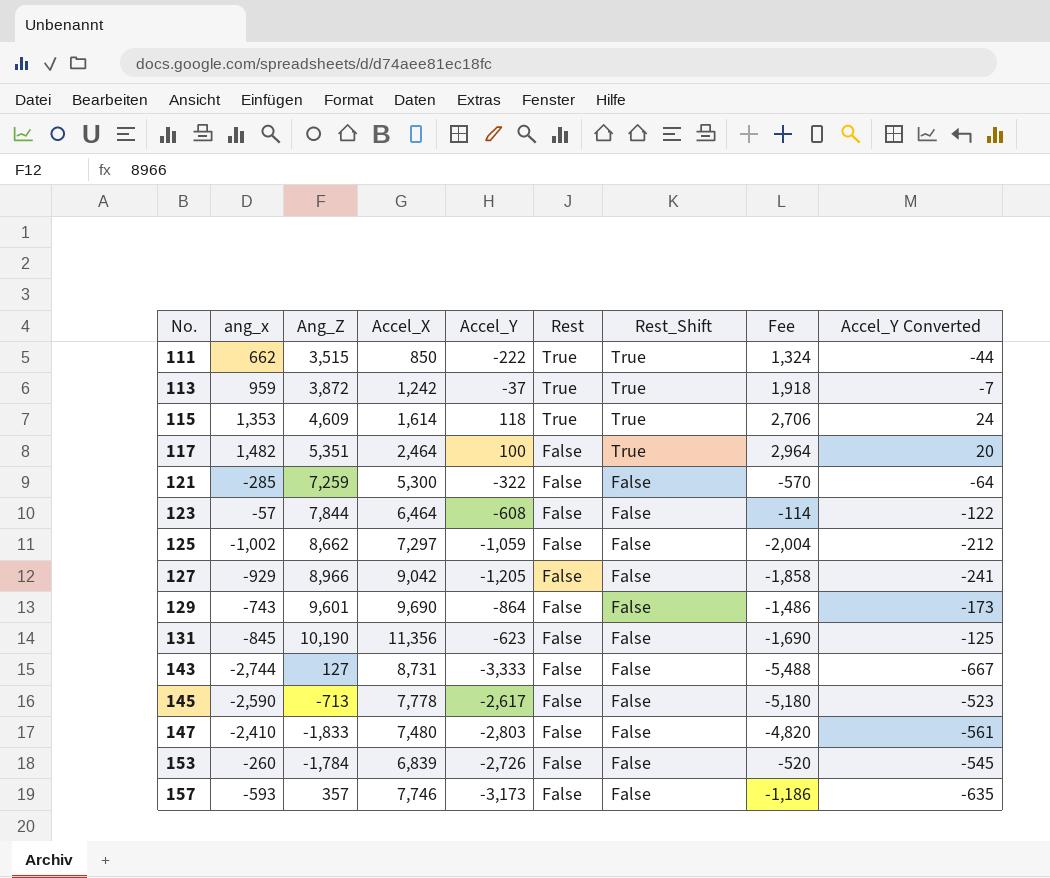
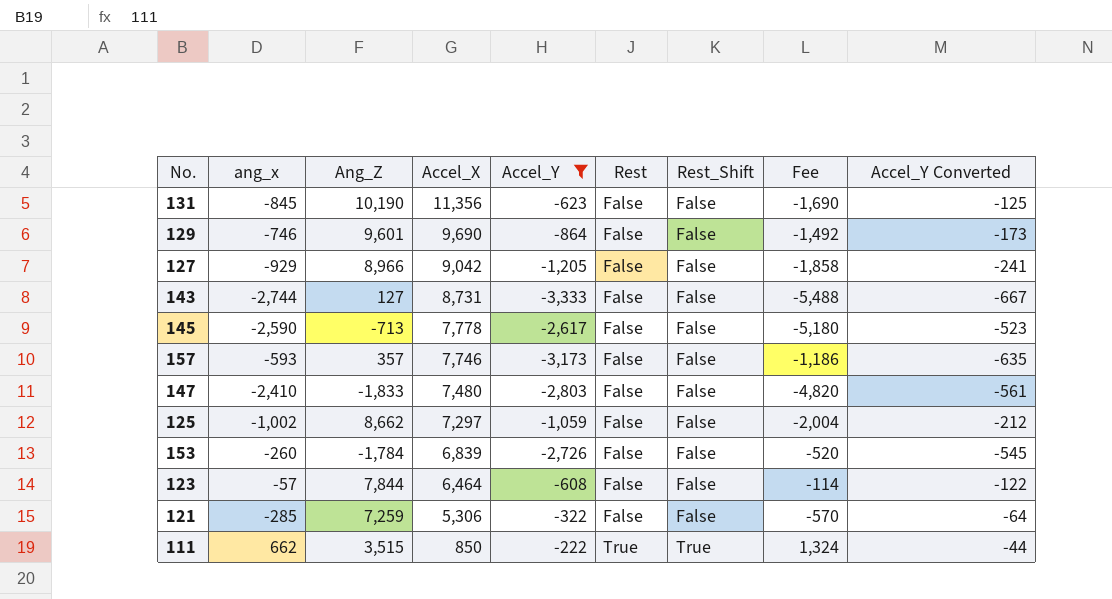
filter: none -> Accel_Y <= -222
row order: No. ascending -> Accel_X descending
129 | ang_x: -743 -> -746
129 | Fee: -1,486 -> -1,492
121 | Accel_X: 5,300 -> 5,306

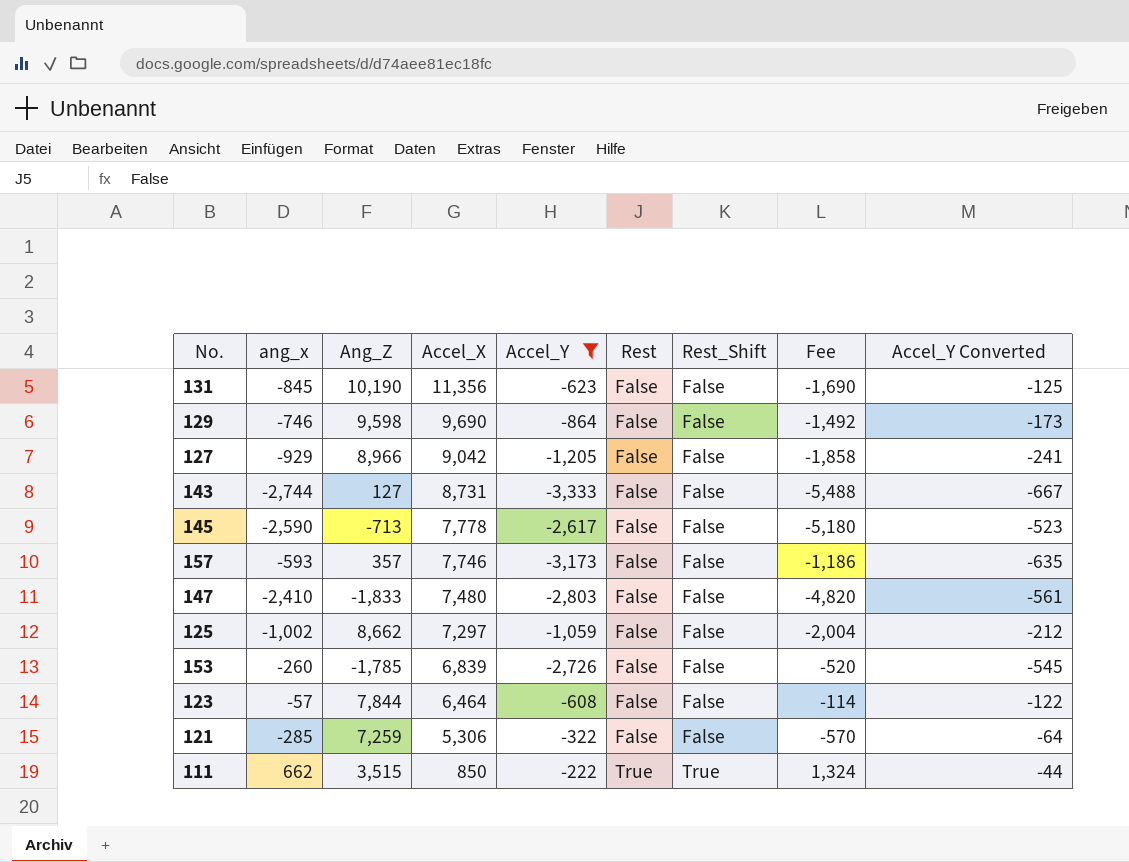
129 | Ang_Z: 9,601 -> 9,598
153 | Ang_Z: -1,784 -> -1,785

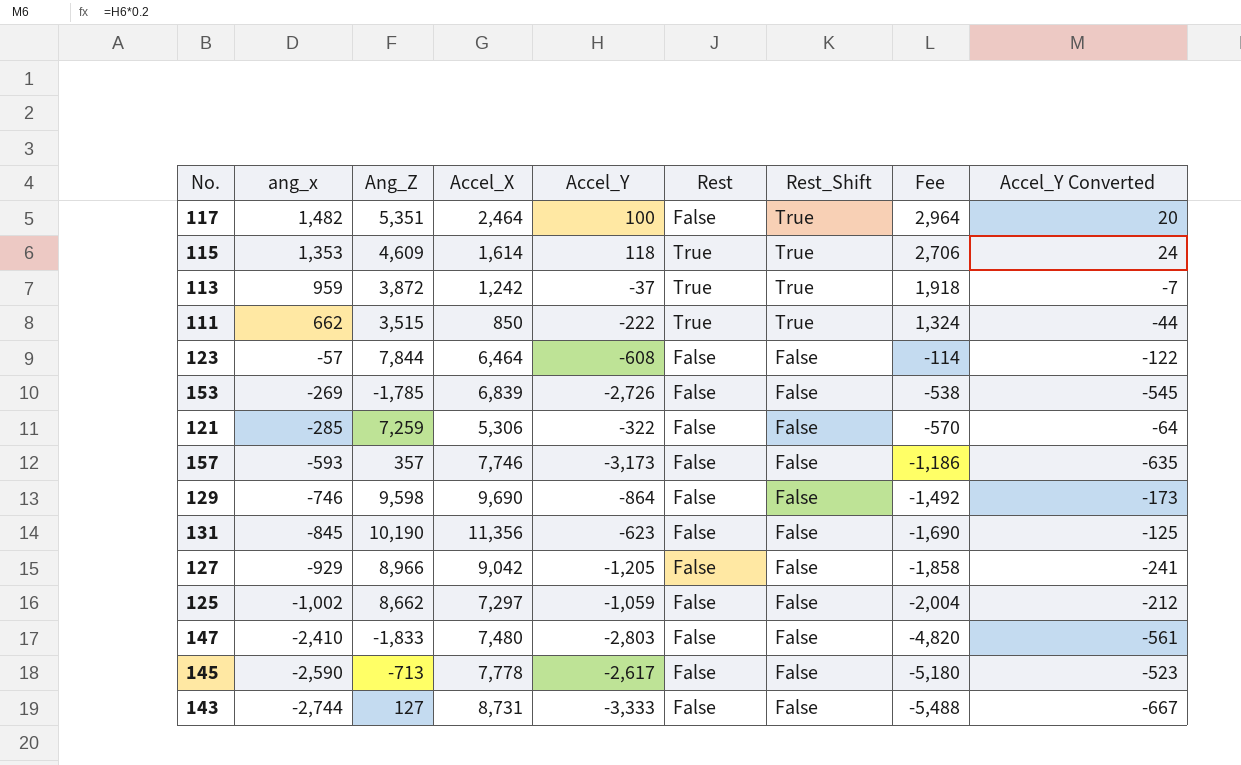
filter: Accel_Y <= -222 -> none
row order: Accel_X descending -> ang_x descending
153 | ang_x: -260 -> -269
153 | Fee: -520 -> -538

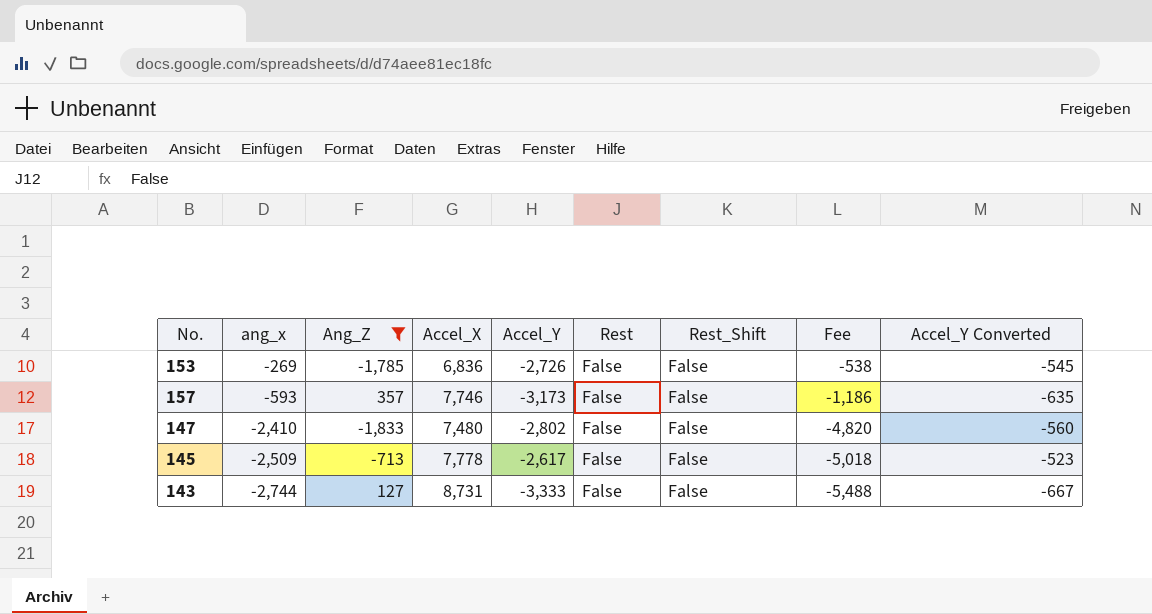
filter: none -> Ang_Z <= 357
153 | Accel_X: 6,839 -> 6,836
147 | Accel_Y: -2,803 -> -2,802
147 | Accel_Y Converted: -561 -> -560
145 | ang_x: -2,590 -> -2,509
145 | Fee: -5,180 -> -5,018

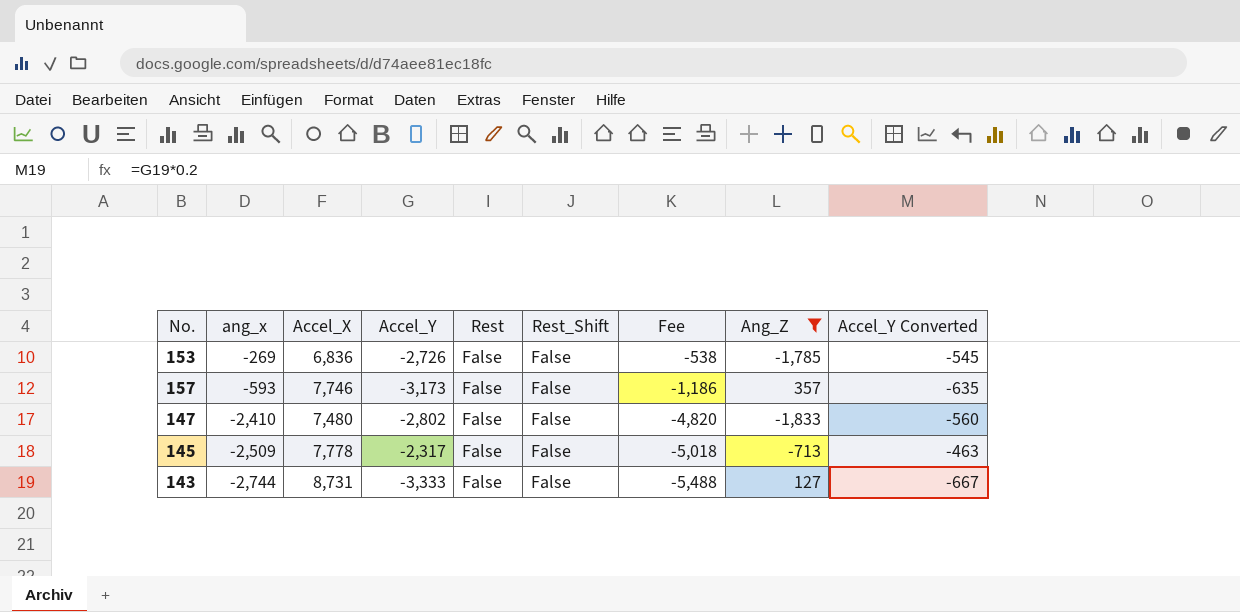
column Ang_Z | position: 3 -> 8
145 | Accel_Y: -2,617 -> -2,317
145 | Accel_Y Converted: -523 -> -463

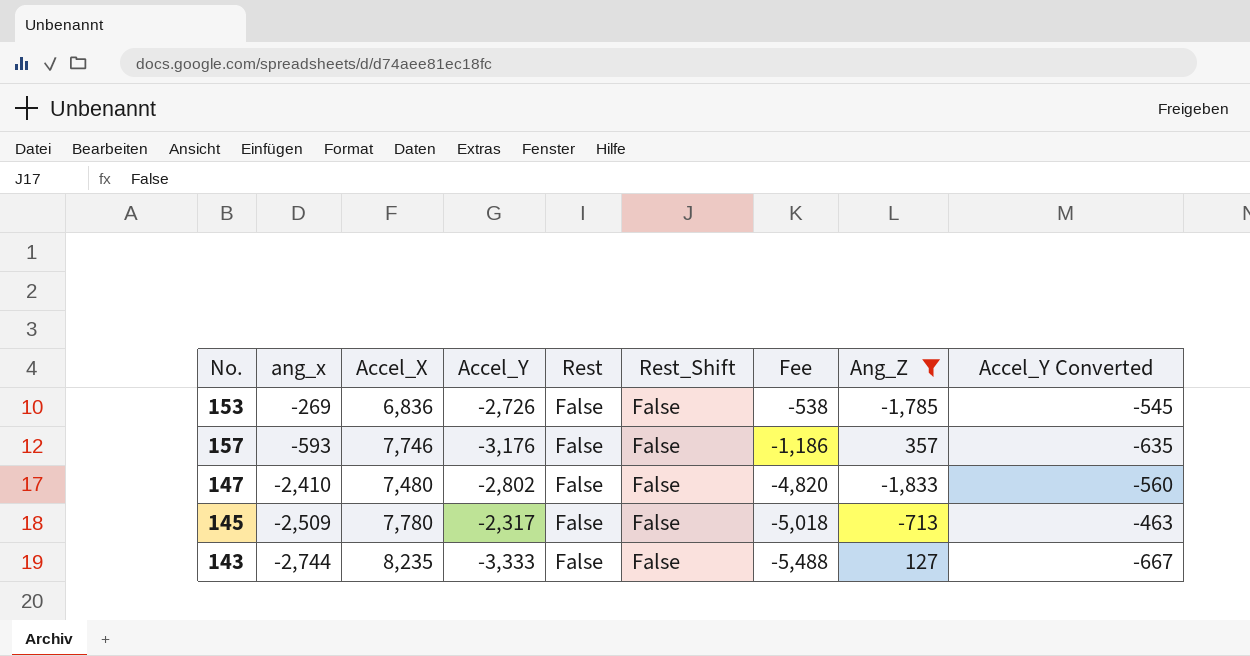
157 | Accel_Y: -3,173 -> -3,176
145 | Accel_X: 7,778 -> 7,780
143 | Accel_X: 8,731 -> 8,235

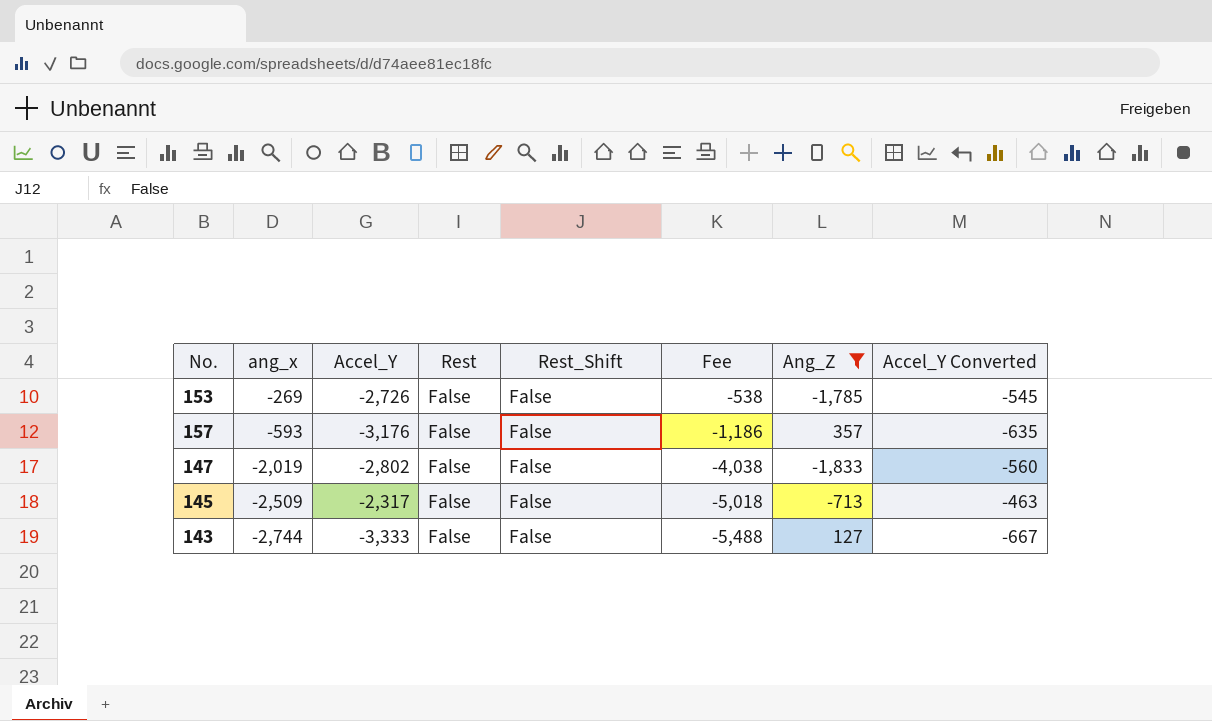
column Accel_X | position: 3 -> none
147 | ang_x: -2,410 -> -2,019
147 | Fee: -4,820 -> -4,038

